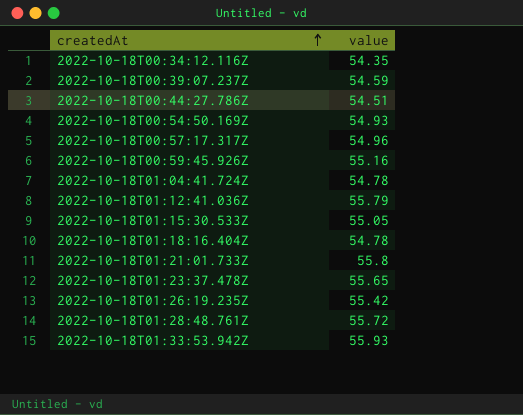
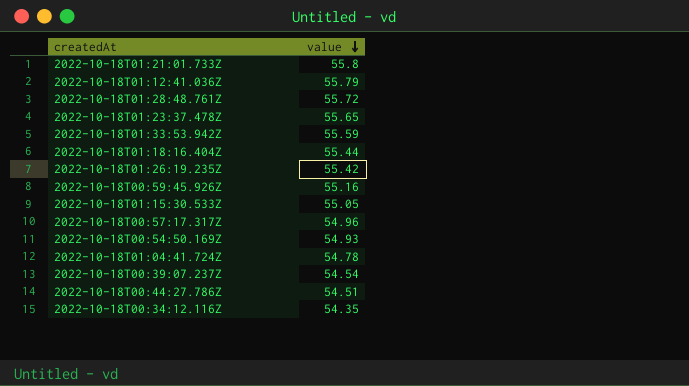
row order: createdAt ascending -> value descending
2022-10-18T01:33:53.942Z | value: 55.93 -> 55.59
2022-10-18T01:18:16.404Z | value: 54.78 -> 55.44
2022-10-18T00:39:07.237Z | value: 54.59 -> 54.54

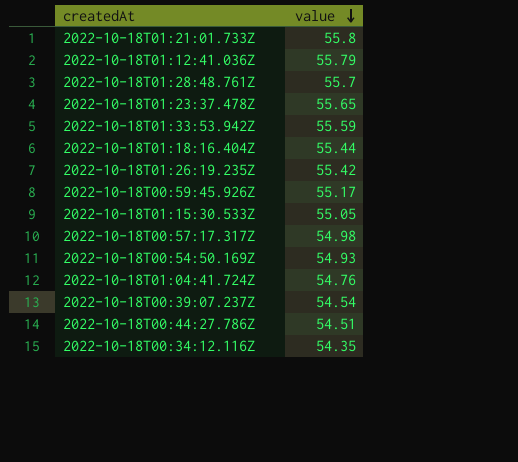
2022-10-18T01:28:48.761Z | value: 55.72 -> 55.7
2022-10-18T00:59:45.926Z | value: 55.16 -> 55.17
2022-10-18T00:57:17.317Z | value: 54.96 -> 54.98
2022-10-18T01:04:41.724Z | value: 54.78 -> 54.76

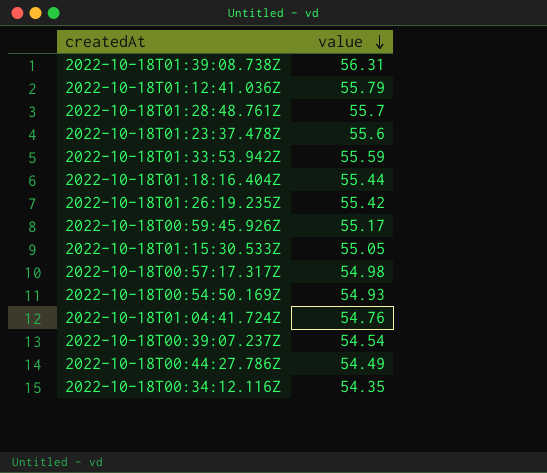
row 2022-10-18T01:21:01.733Z: 55.8 -> none
row 2022-10-18T01:39:08.738Z: none -> 56.31
2022-10-18T01:23:37.478Z | value: 55.65 -> 55.6
2022-10-18T00:44:27.786Z | value: 54.51 -> 54.49

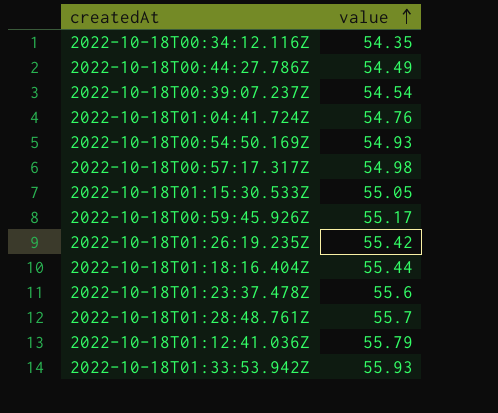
row order: value descending -> value ascending
row 2022-10-18T01:39:08.738Z: 56.31 -> none
2022-10-18T01:33:53.942Z | value: 55.59 -> 55.93

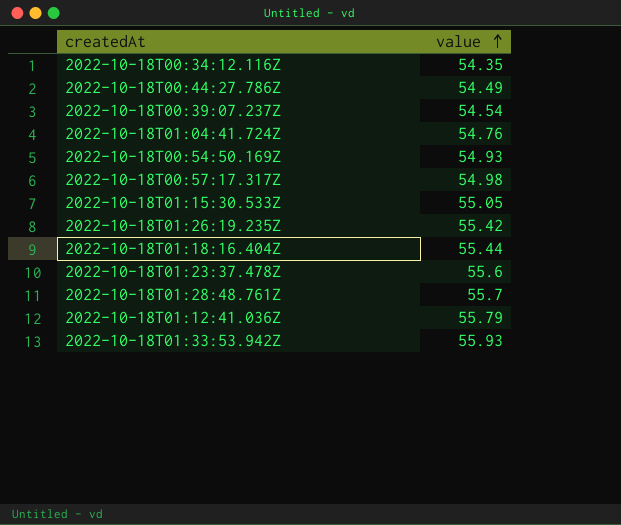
row 2022-10-18T00:59:45.926Z: 55.17 -> none

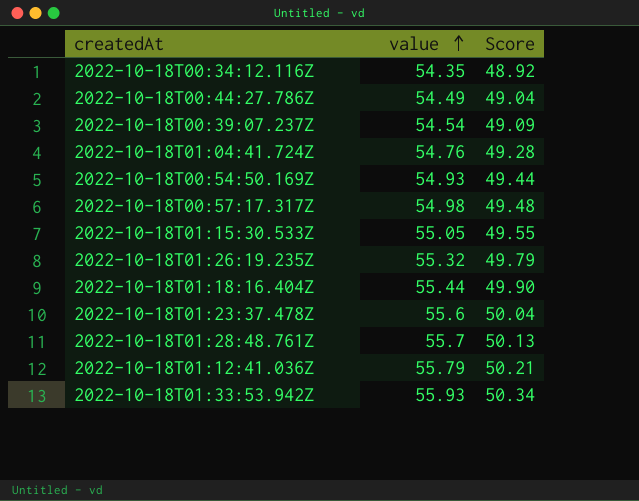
column Score | formula: none -> [value] * 0.9
2022-10-18T01:26:19.235Z | value: 55.42 -> 55.32

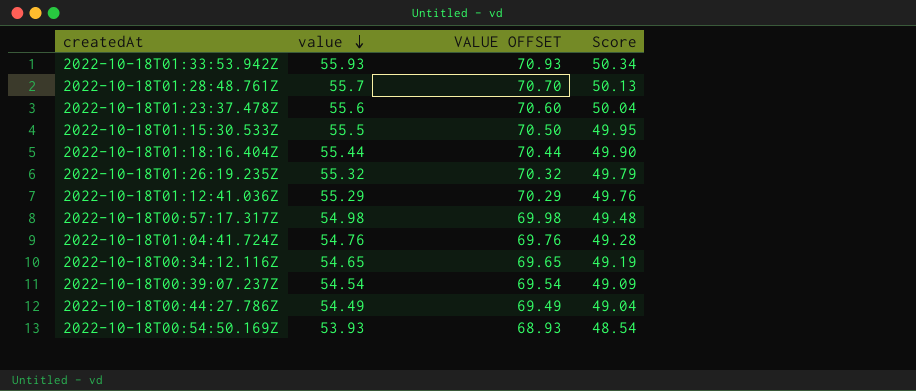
row order: value ascending -> value descending
column VALUE OFFSET | formula: none -> [value] + 15
2022-10-18T01:15:30.533Z | value: 55.05 -> 55.5
2022-10-18T01:15:30.533Z | Score: 49.55 -> 49.95
2022-10-18T01:12:41.036Z | value: 55.79 -> 55.29
2022-10-18T01:12:41.036Z | Score: 50.21 -> 49.76
2022-10-18T00:34:12.116Z | value: 54.35 -> 54.65
2022-10-18T00:34:12.116Z | Score: 48.92 -> 49.19
2022-10-18T00:54:50.169Z | value: 54.93 -> 53.93
2022-10-18T00:54:50.169Z | Score: 49.44 -> 48.54

